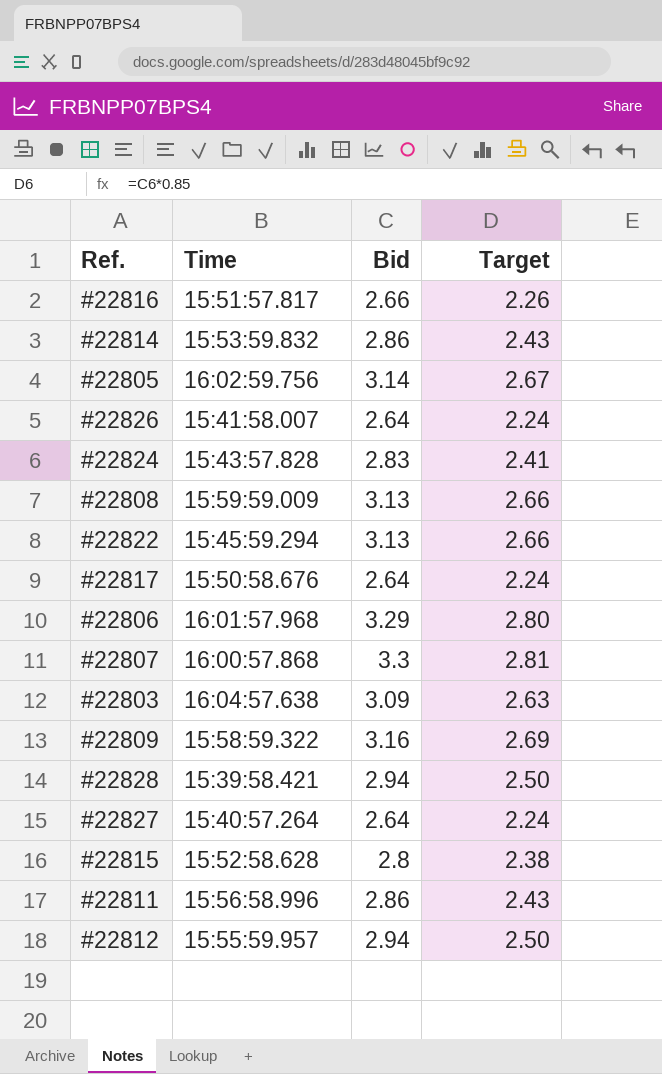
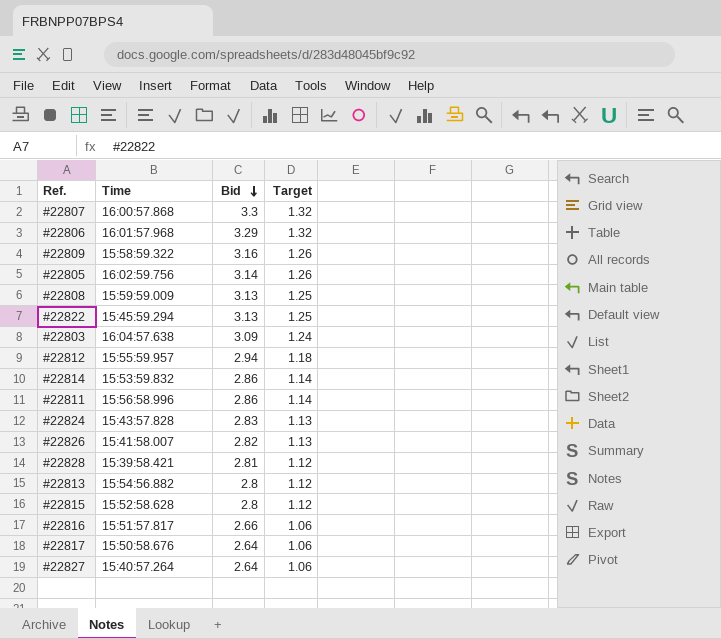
row order: none -> Bid descending
column Target | formula: [Bid] * 0.85 -> [Bid] * 0.4
#22826 | Bid: 2.64 -> 2.82
#22828 | Bid: 2.94 -> 2.81
row #22813: none -> 15:54:56.882 | 2.8 | 1.12

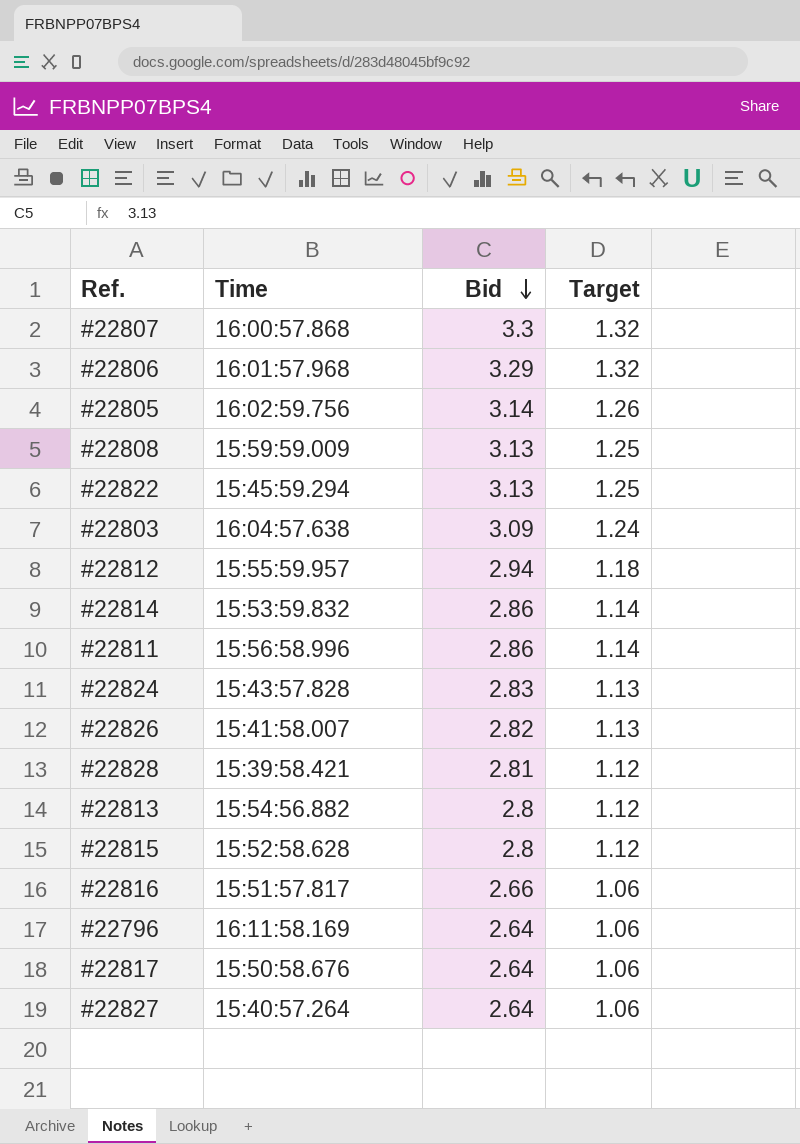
row #22809: 15:58:59.322 | 3.16 | 1.26 -> none
row #22796: none -> 16:11:58.169 | 2.64 | 1.06

